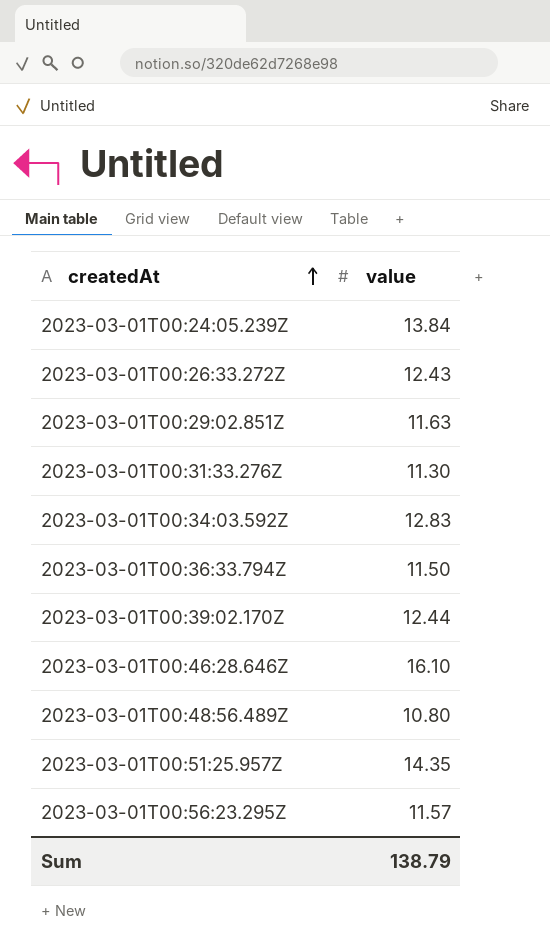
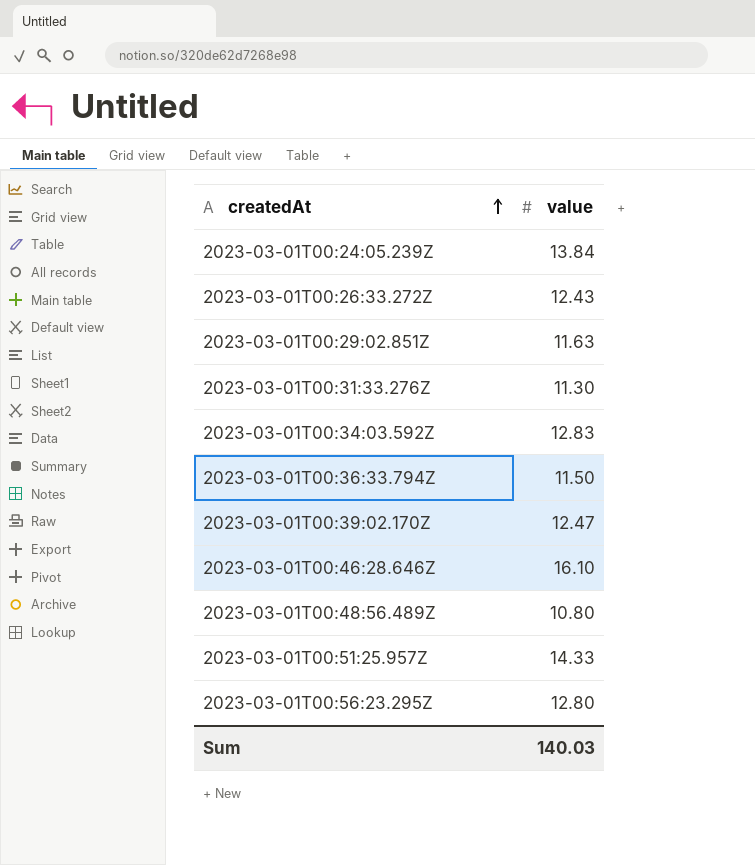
2023-03-01T00:39:02.170Z | value: 12.44 -> 12.47
2023-03-01T00:51:25.957Z | value: 14.35 -> 14.33
2023-03-01T00:56:23.295Z | value: 11.57 -> 12.80
Sum | value: 138.79 -> 140.03

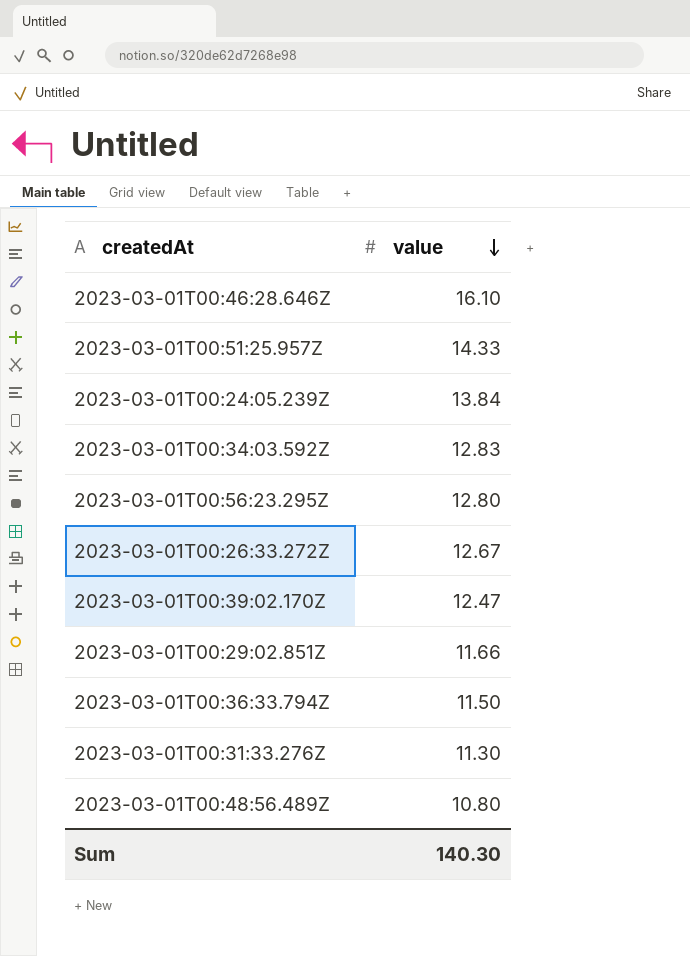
row order: createdAt ascending -> value descending
2023-03-01T00:26:33.272Z | value: 12.43 -> 12.67
2023-03-01T00:29:02.851Z | value: 11.63 -> 11.66
Sum | value: 140.03 -> 140.30

